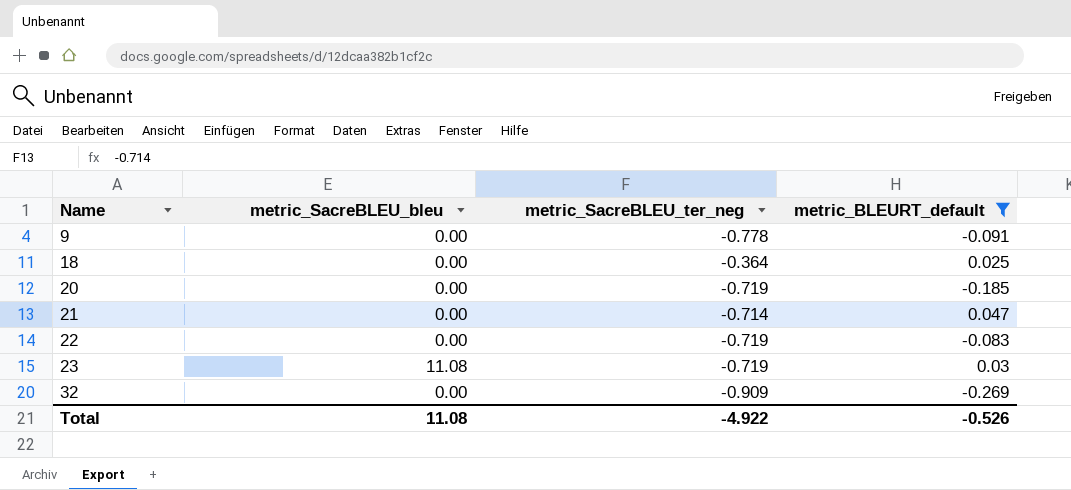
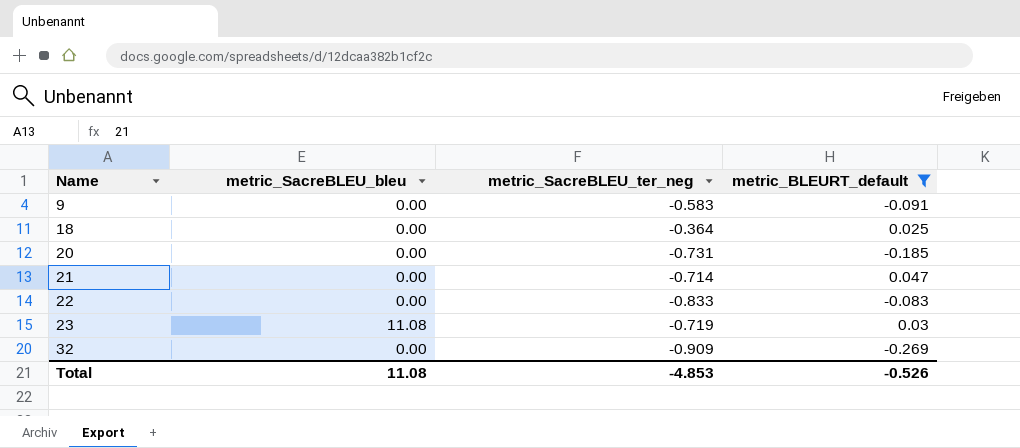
9 | metric_SacreBLEU_ter_neg: -0.778 -> -0.583
20 | metric_SacreBLEU_ter_neg: -0.719 -> -0.731
22 | metric_SacreBLEU_ter_neg: -0.719 -> -0.833
Total | metric_SacreBLEU_ter_neg: -4.922 -> -4.853

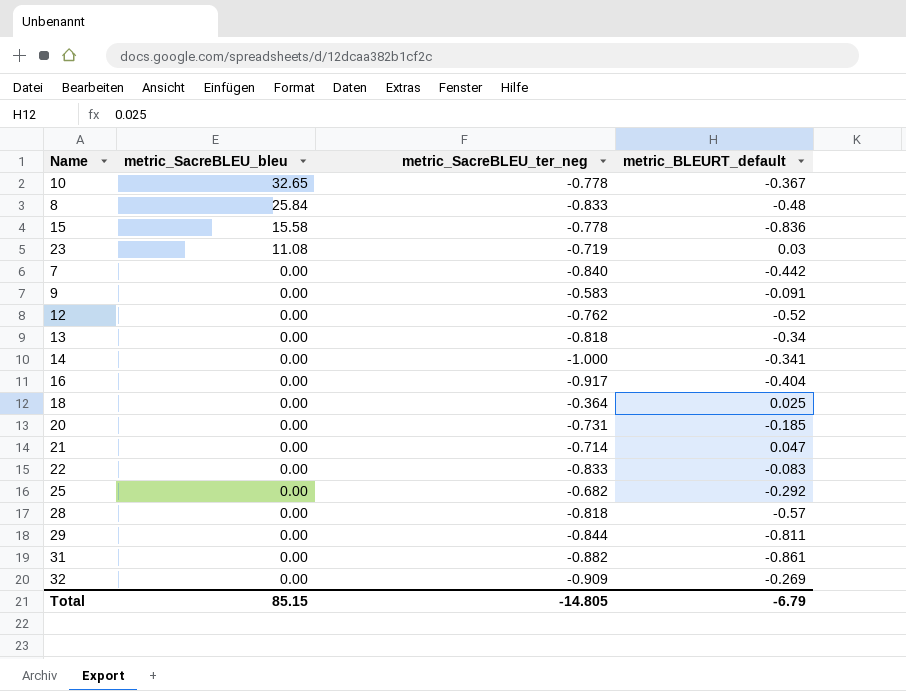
filter: metric_BLEURT_default >= -0.269 -> none
row order: Name ascending -> metric_SacreBLEU_bleu descending
Total | metric_SacreBLEU_bleu: 11.08 -> 85.15
Total | metric_SacreBLEU_ter_neg: -4.853 -> -14.805
Total | metric_BLEURT_default: -0.526 -> -6.79

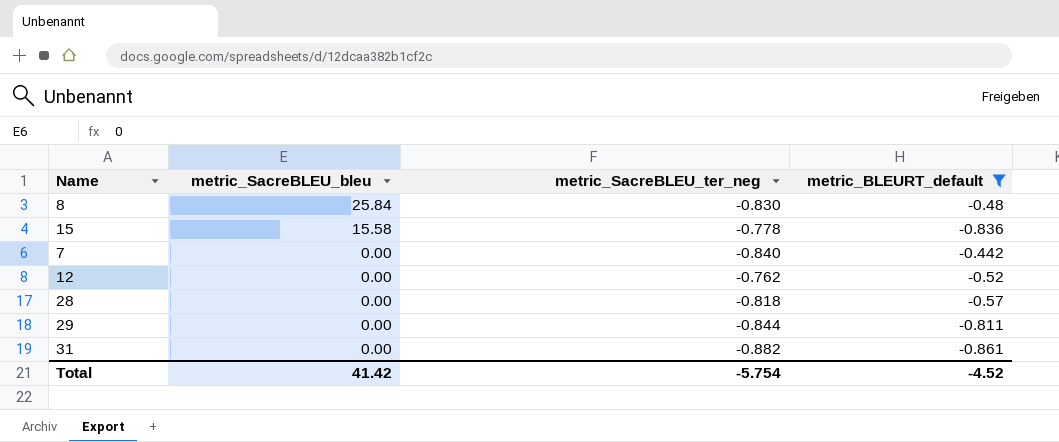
filter: none -> metric_BLEURT_default <= -0.442
8 | metric_SacreBLEU_ter_neg: -0.833 -> -0.830
Total | metric_SacreBLEU_bleu: 85.15 -> 41.42
Total | metric_SacreBLEU_ter_neg: -14.805 -> -5.754
Total | metric_BLEURT_default: -6.79 -> -4.52

